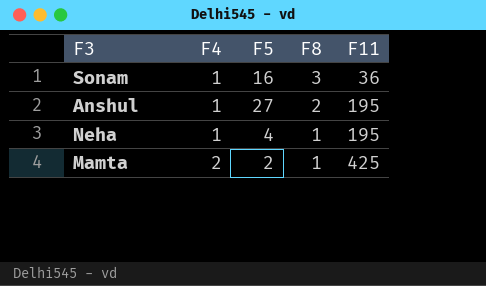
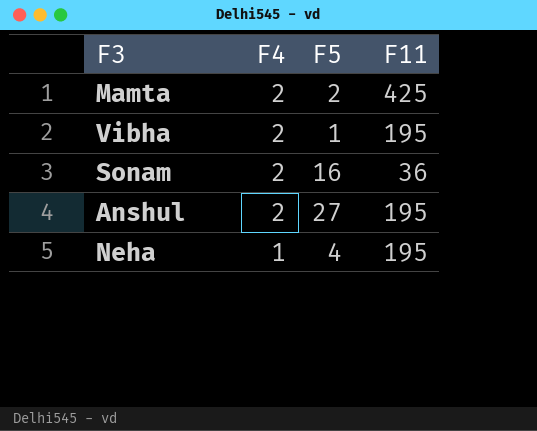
row order: F4 ascending -> F4 descending
column F8 | position: 4 -> none
row Vibha: none -> 2 | 1 | 195
Sonam | F4: 1 -> 2
Anshul | F4: 1 -> 2

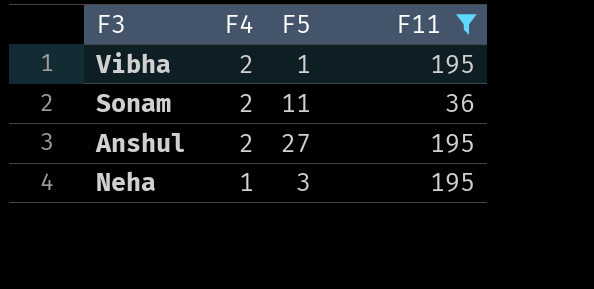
filter: none -> F11 != 425
Sonam | F5: 16 -> 11
Neha | F5: 4 -> 3

